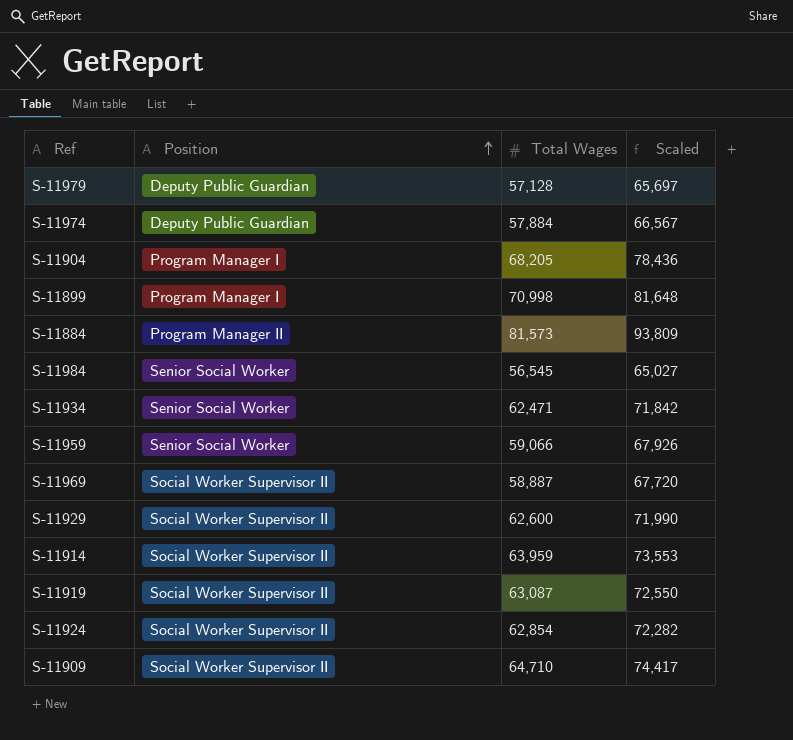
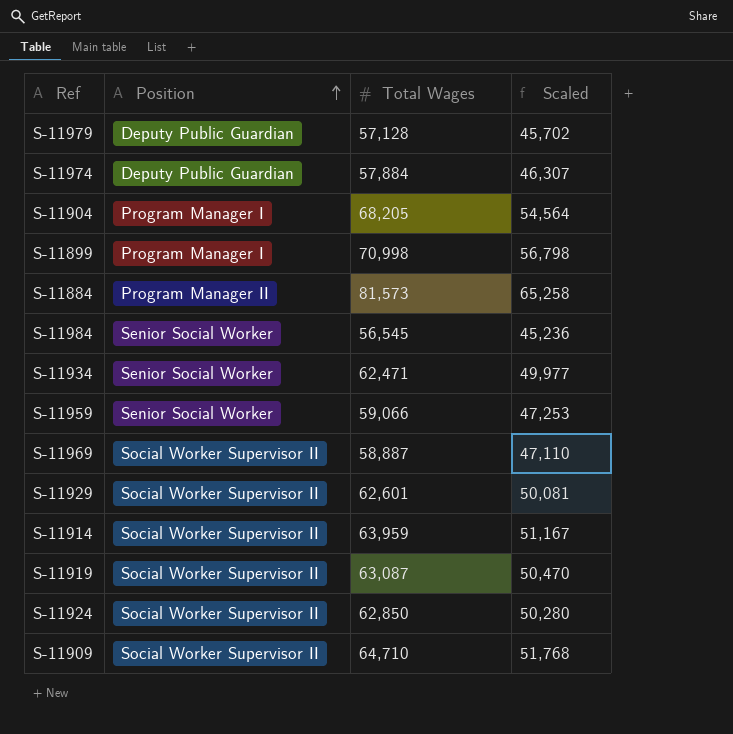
column Scaled | formula: [Total Wages] * 1.15 -> [Total Wages] * 0.8
S-11929 | Total Wages: 62,600 -> 62,601
S-11924 | Total Wages: 62,854 -> 62,850

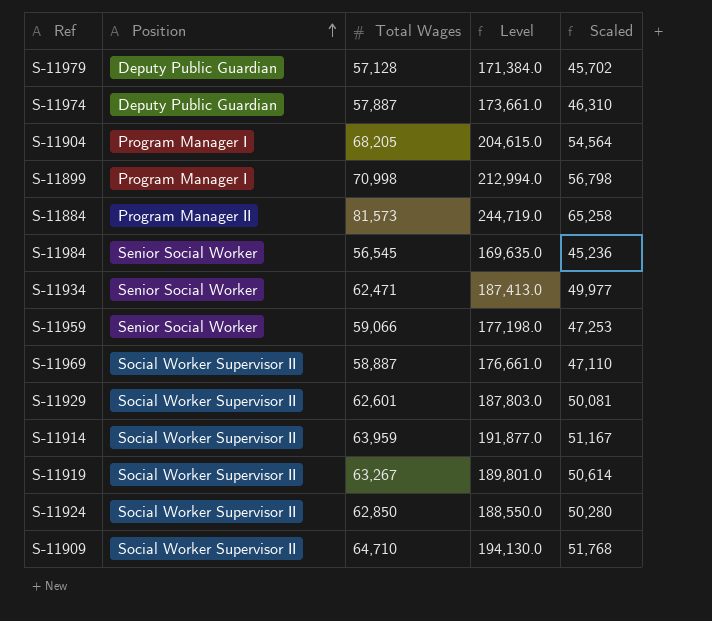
column Level | formula: none -> [Total Wages] * 3
S-11974 | Total Wages: 57,884 -> 57,887
S-11974 | Scaled: 46,307 -> 46,310
S-11919 | Total Wages: 63,087 -> 63,267
S-11919 | Scaled: 50,470 -> 50,614

